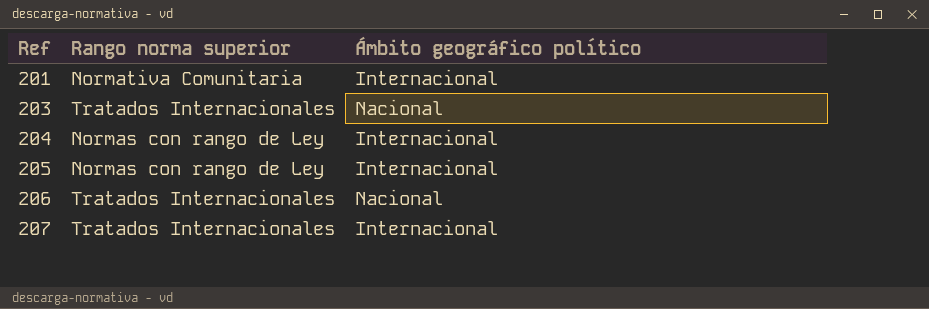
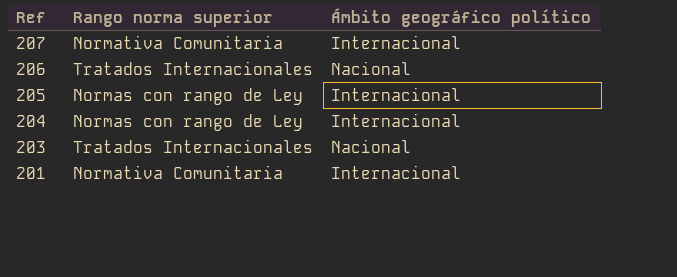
row order: Ref ascending -> Ref descending
207 | Rango norma superior: Tratados Internacionales -> Normativa Comunitaria

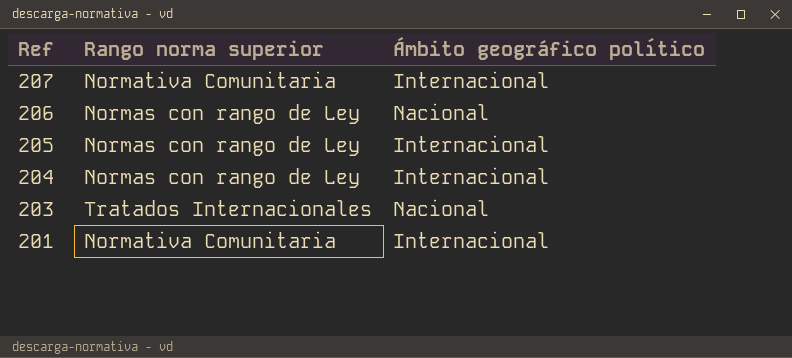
206 | Rango norma superior: Tratados Internacionales -> Normas con rango de Ley

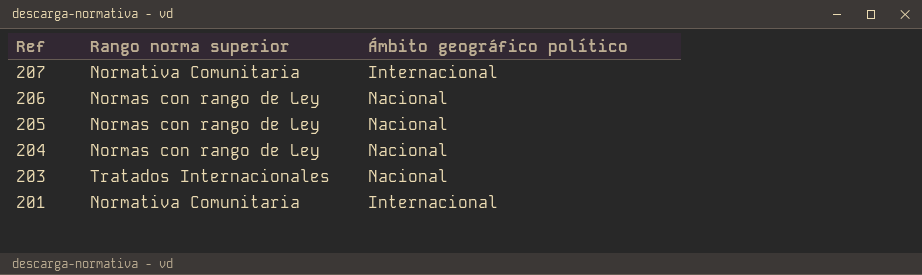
205 | Ámbito geográfico político: Internacional -> Nacional
204 | Ámbito geográfico político: Internacional -> Nacional

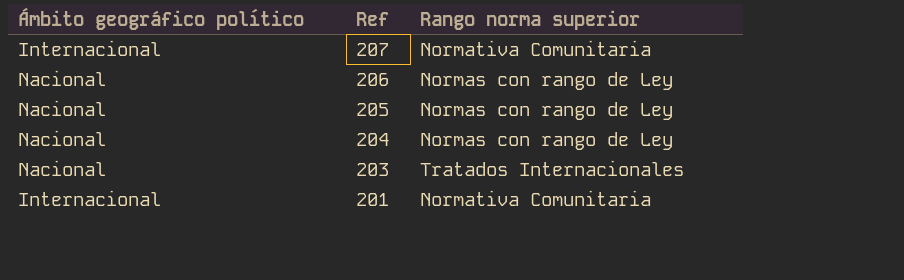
column Ámbito geográfico político | position: 3 -> 1

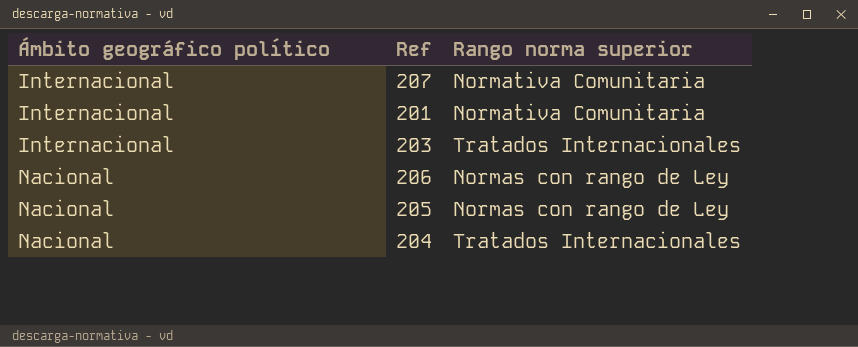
row order: Ref descending -> Ámbito geográfico político ascending
203 | Ámbito geográfico político: Nacional -> Internacional
204 | Rango norma superior: Normas con rango de Ley -> Tratados Internacionales

